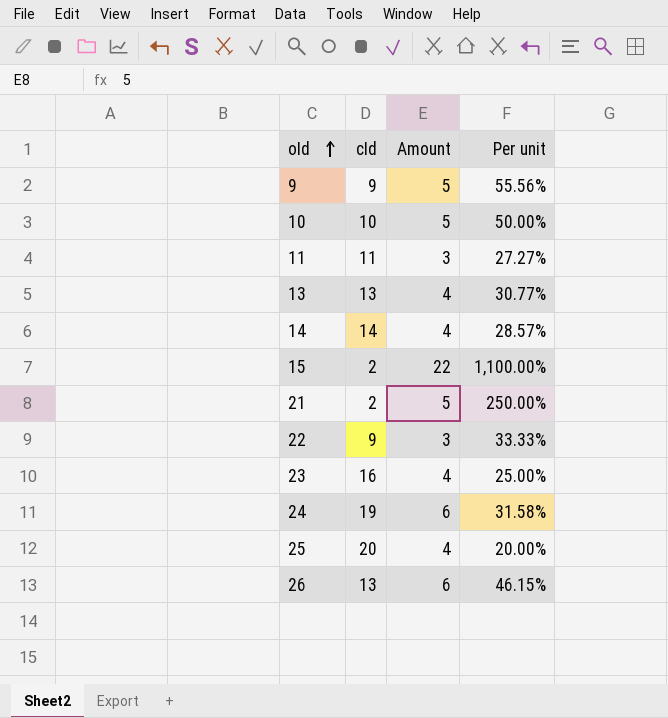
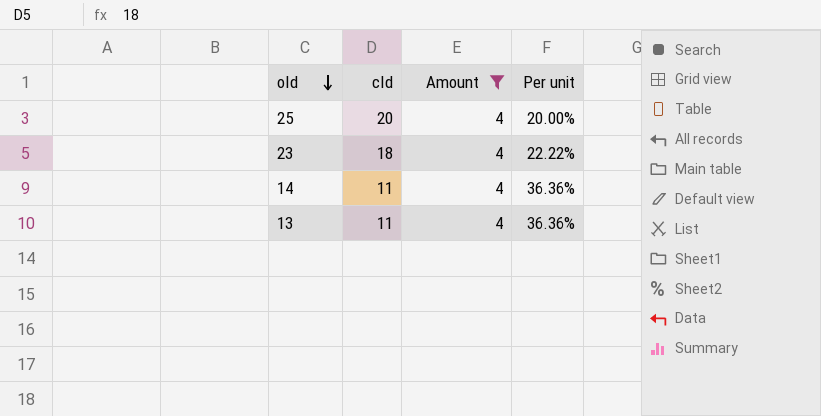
filter: none -> Amount = 4
row order: oId ascending -> oId descending
23 | cId: 16 -> 18
23 | Per unit: 25.00% -> 22.22%
14 | cId: 14 -> 11
14 | Per unit: 28.57% -> 36.36%
13 | cId: 13 -> 11
13 | Per unit: 30.77% -> 36.36%

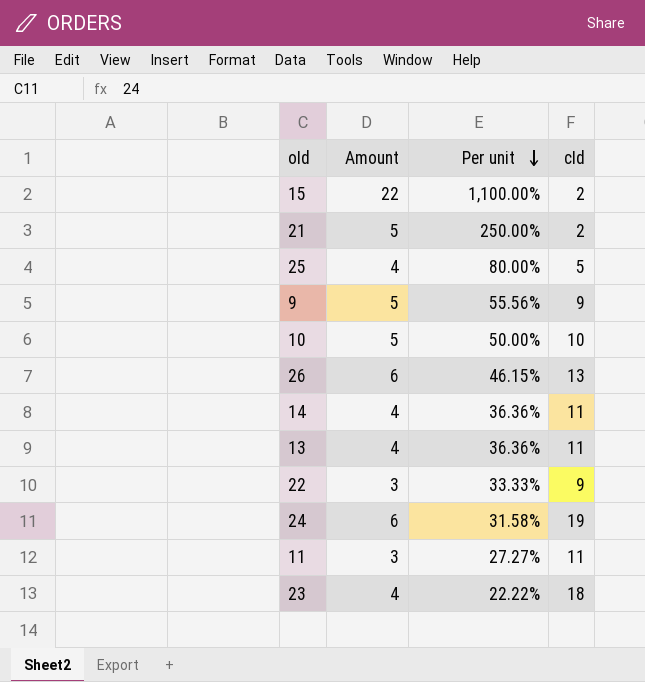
filter: Amount = 4 -> none
row order: oId descending -> Per unit descending
column cId | position: 2 -> 4
25 | Per unit: 20.00% -> 80.00%
25 | cId: 20 -> 5

